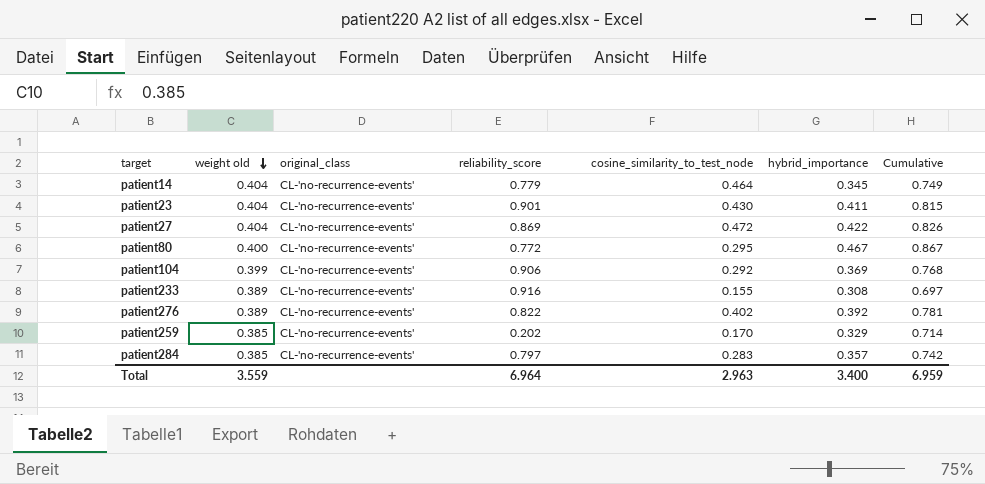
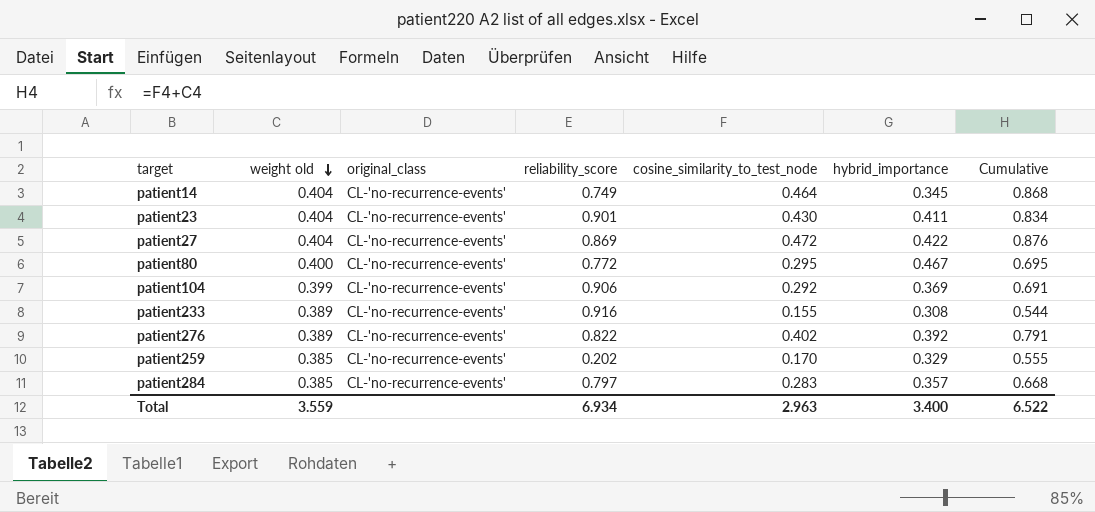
column Cumulative | formula: [weight old] + [hybrid_importance] -> [weight old] + [cosine_similarity_to_test_node]
patient14 | reliability_score: 0.779 -> 0.749
Total | reliability_score: 6.964 -> 6.934
Total | Cumulative: 6.959 -> 6.522

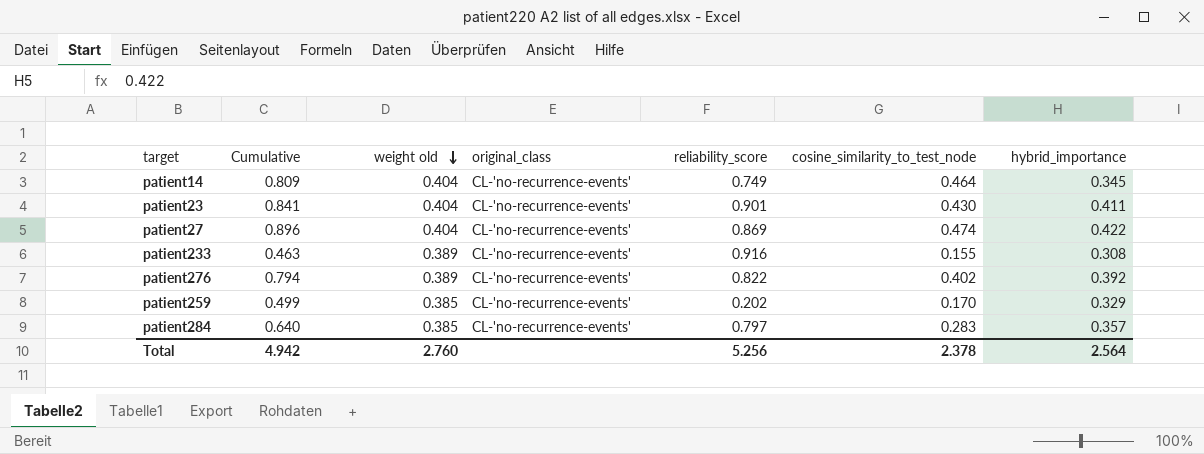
column Cumulative | formula: [weight old] + [cosine_similarity_to_test_node] -> [cosine_similarity_to_test_node] + [hybrid_importance]
column Cumulative | position: 7 -> 2
row patient80: 0.400 | CL-'no-recurrence-events' | 0.772 | 0.295 | 0.467 | 0.695 -> none
row patient104: 0.399 | CL-'no-recurrence-events' | 0.906 | 0.292 | 0.369 | 0.691 -> none
patient27 | cosine_similarity_to_test_node: 0.472 -> 0.474
Total | Cumulative: 6.522 -> 4.942
Total | weight old: 3.559 -> 2.760
Total | reliability_score: 6.934 -> 5.256
Total | cosine_similarity_to_test_node: 2.963 -> 2.378
Total | hybrid_importance: 3.400 -> 2.564

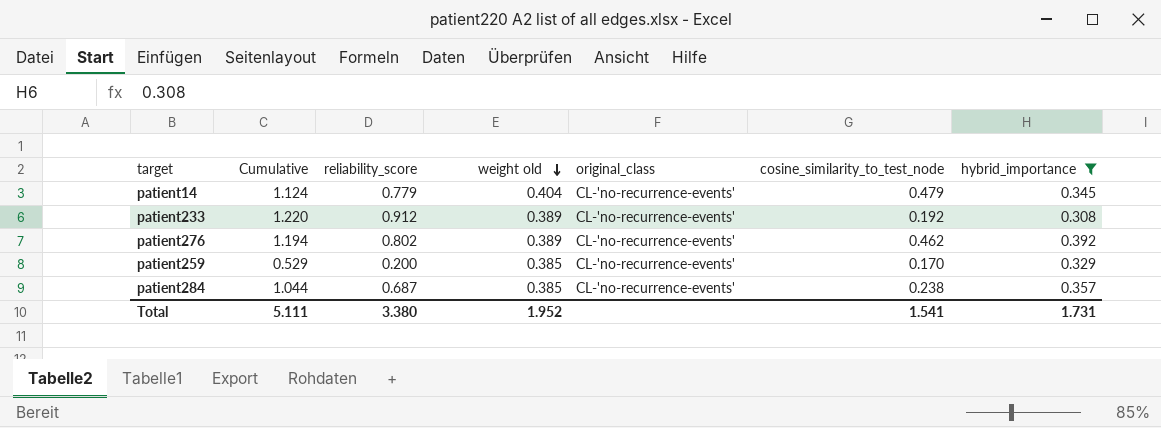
filter: none -> hybrid_importance <= 0.392
column Cumulative | formula: [cosine_similarity_to_test_node] + [hybrid_importance] -> [reliability_score] + [hybrid_importance]
column reliability_score | position: 5 -> 3
patient14 | reliability_score: 0.749 -> 0.779
patient14 | cosine_similarity_to_test_node: 0.464 -> 0.479
patient233 | reliability_score: 0.916 -> 0.912
patient233 | cosine_similarity_to_test_node: 0.155 -> 0.192
patient276 | reliability_score: 0.822 -> 0.802
patient276 | cosine_similarity_to_test_node: 0.402 -> 0.462
patient259 | reliability_score: 0.202 -> 0.200
patient284 | reliability_score: 0.797 -> 0.687
patient284 | cosine_similarity_to_test_node: 0.283 -> 0.238
Total | Cumulative: 4.942 -> 5.111
Total | reliability_score: 5.256 -> 3.380
Total | weight old: 2.760 -> 1.952
Total | cosine_similarity_to_test_node: 2.378 -> 1.541
Total | hybrid_importance: 2.564 -> 1.731

